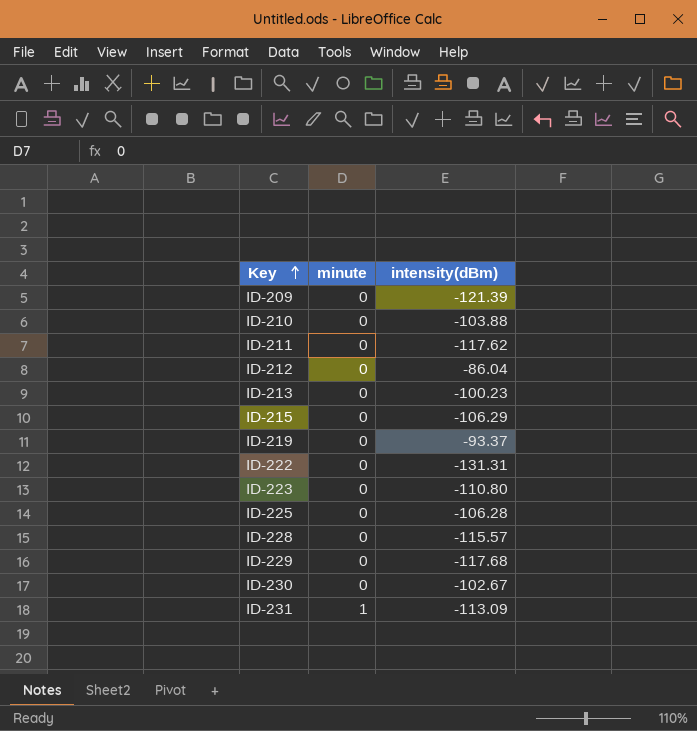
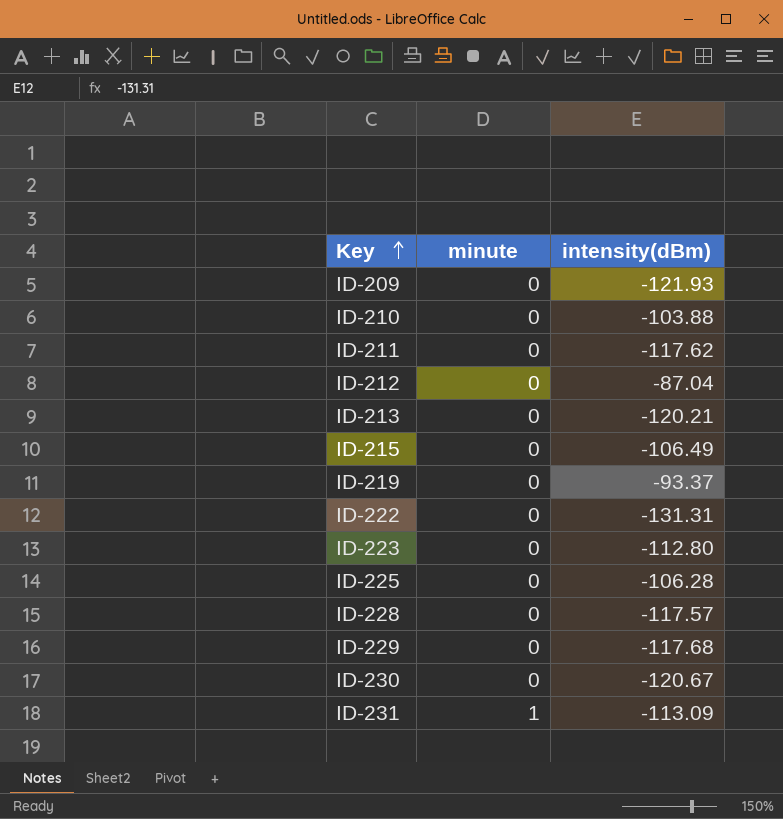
ID-209 | intensity(dBm): -121.39 -> -121.93
ID-212 | intensity(dBm): -86.04 -> -87.04
ID-213 | intensity(dBm): -100.23 -> -120.21
ID-215 | intensity(dBm): -106.29 -> -106.49
ID-223 | intensity(dBm): -110.80 -> -112.80
ID-228 | intensity(dBm): -115.57 -> -117.57
ID-230 | intensity(dBm): -102.67 -> -120.67

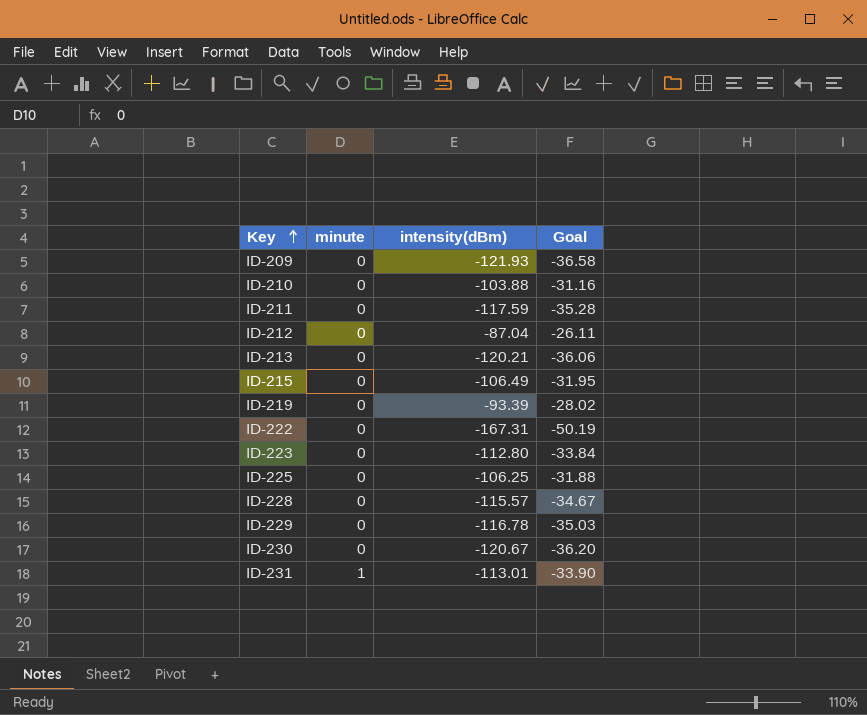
column Goal | formula: none -> [intensity(dBm)] * 0.3
ID-211 | intensity(dBm): -117.62 -> -117.59
ID-219 | intensity(dBm): -93.37 -> -93.39
ID-222 | intensity(dBm): -131.31 -> -167.31
ID-225 | intensity(dBm): -106.28 -> -106.25
ID-228 | intensity(dBm): -117.57 -> -115.57
ID-229 | intensity(dBm): -117.68 -> -116.78
ID-231 | intensity(dBm): -113.09 -> -113.01

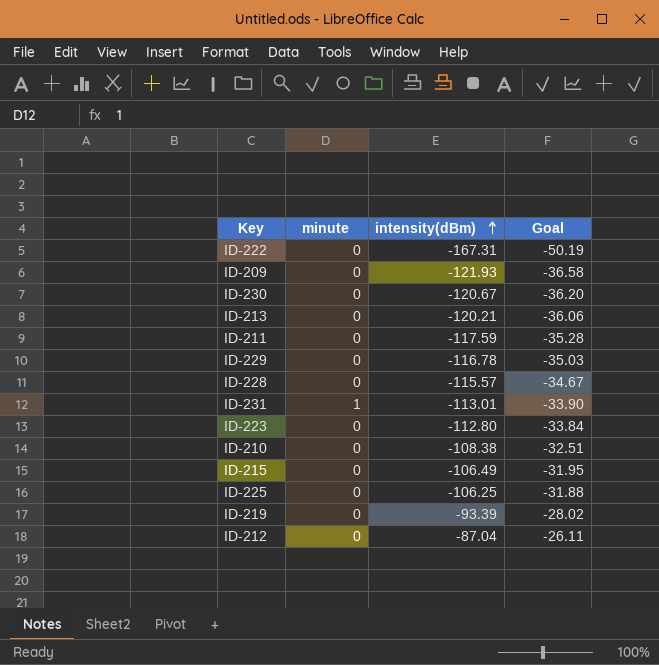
row order: Key ascending -> intensity(dBm) ascending
ID-210 | intensity(dBm): -103.88 -> -108.38
ID-210 | Goal: -31.16 -> -32.51

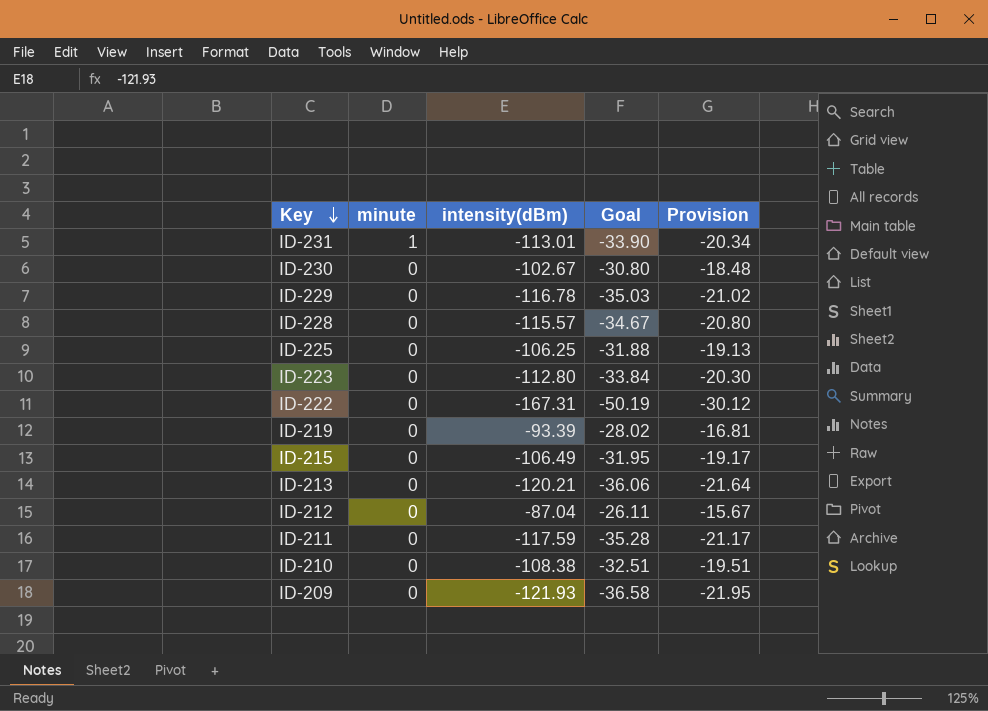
row order: intensity(dBm) ascending -> Key descending
column Provision | formula: none -> [intensity(dBm)] * 0.18
ID-230 | intensity(dBm): -120.67 -> -102.67
ID-230 | Goal: -36.20 -> -30.80

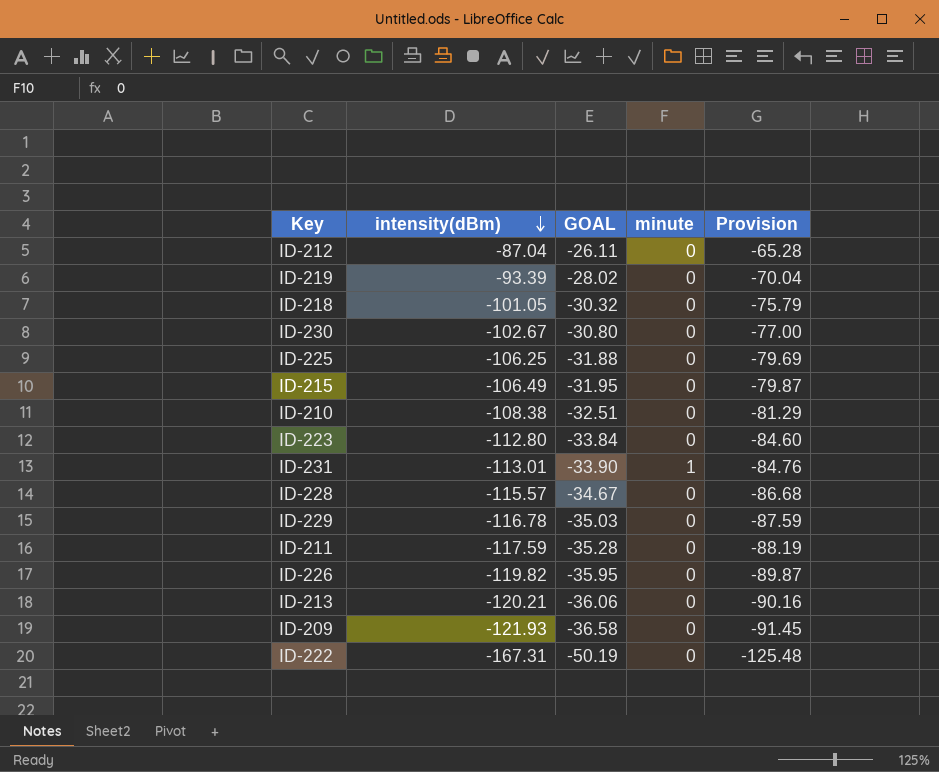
row order: Key descending -> intensity(dBm) descending
column name: Goal -> GOAL
column minute | position: 2 -> 4
column Provision | formula: [intensity(dBm)] * 0.18 -> [intensity(dBm)] * 0.75
row ID-218: none -> -101.05 | -30.32 | 0 | -75.79
row ID-226: none -> -119.82 | -35.95 | 0 | -89.87

